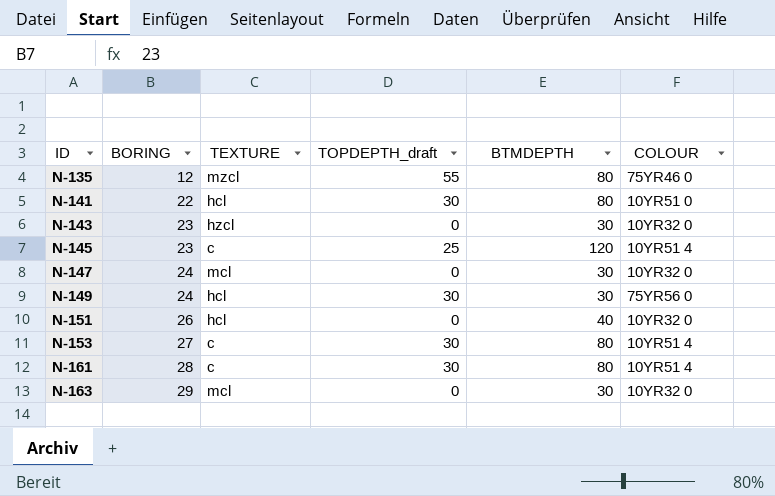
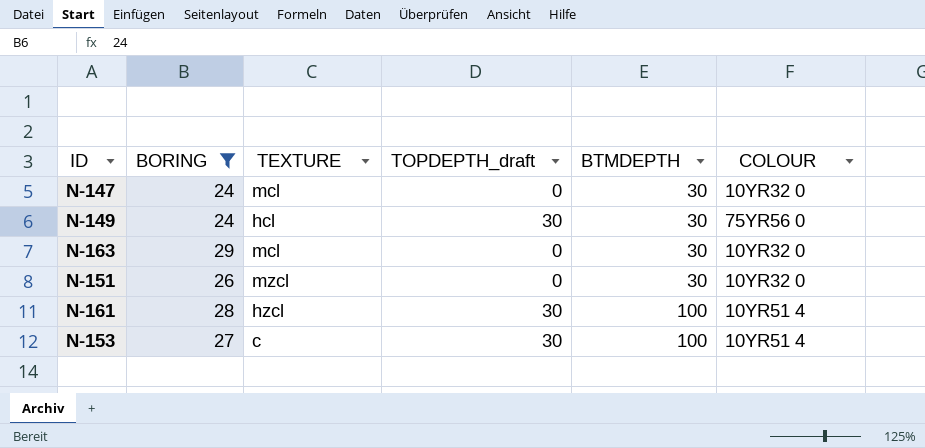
filter: none -> BORING >= 24
row order: ID ascending -> BTMDEPTH ascending
N-151 | TEXTURE: hcl -> mzcl
N-151 | BTMDEPTH: 40 -> 30
N-161 | TEXTURE: c -> hzcl
N-161 | BTMDEPTH: 80 -> 100
N-153 | BTMDEPTH: 80 -> 100

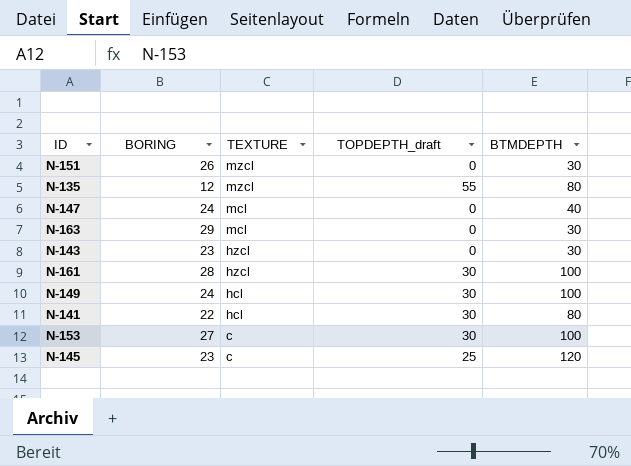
filter: BORING >= 24 -> none
row order: BTMDEPTH ascending -> TEXTURE descending
column COLOUR | position: 6 -> none
N-147 | BTMDEPTH: 30 -> 40
N-149 | BTMDEPTH: 30 -> 100

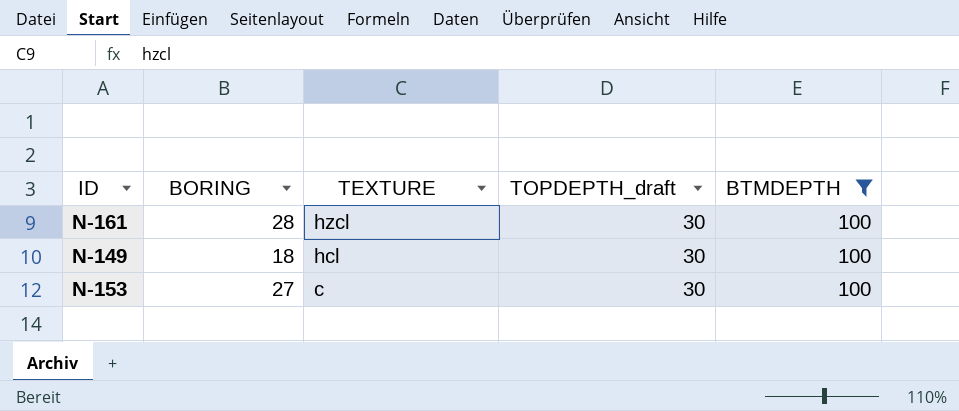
filter: none -> BTMDEPTH = 100
N-149 | BORING: 24 -> 18

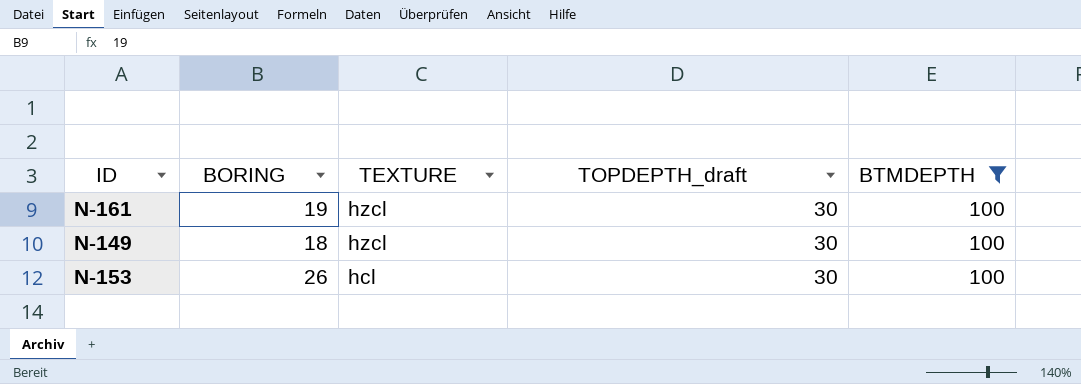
N-161 | BORING: 28 -> 19
N-149 | TEXTURE: hcl -> hzcl
N-153 | BORING: 27 -> 26
N-153 | TEXTURE: c -> hcl

